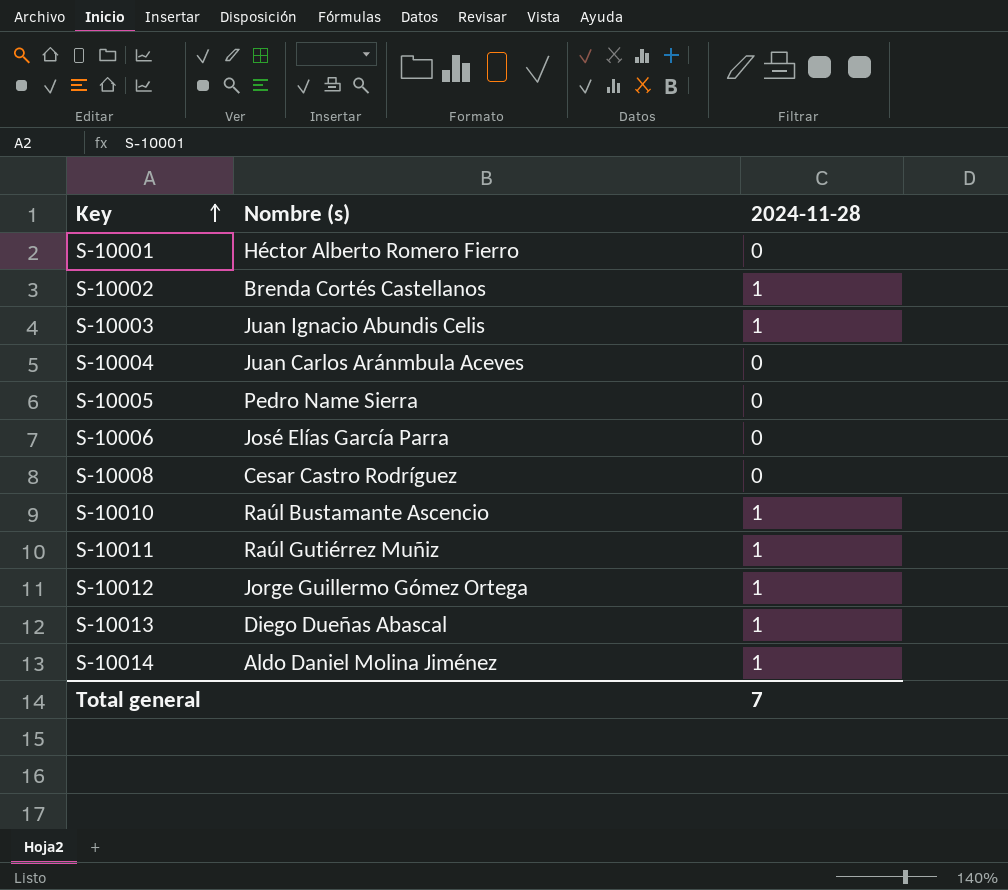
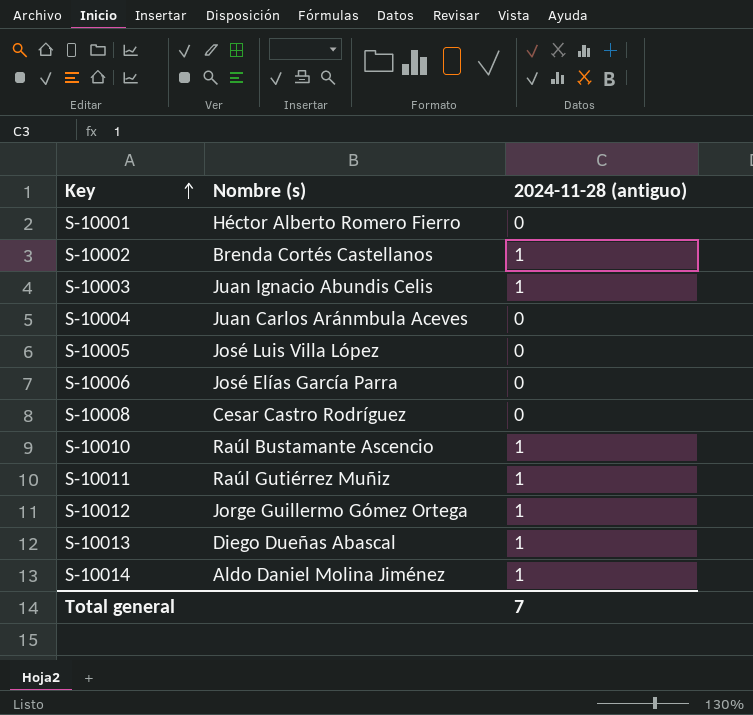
column name: 2024-11-28 -> 2024-11-28 (antiguo)
S-10005 | Nombre (s): Pedro Name Sierra -> José Luis Villa López

